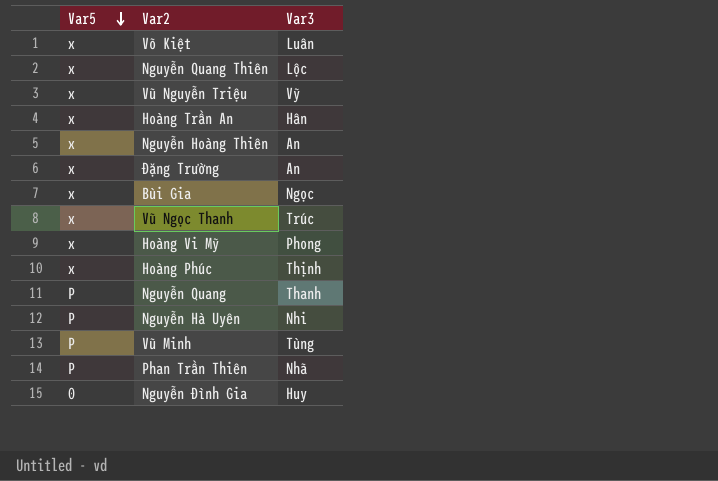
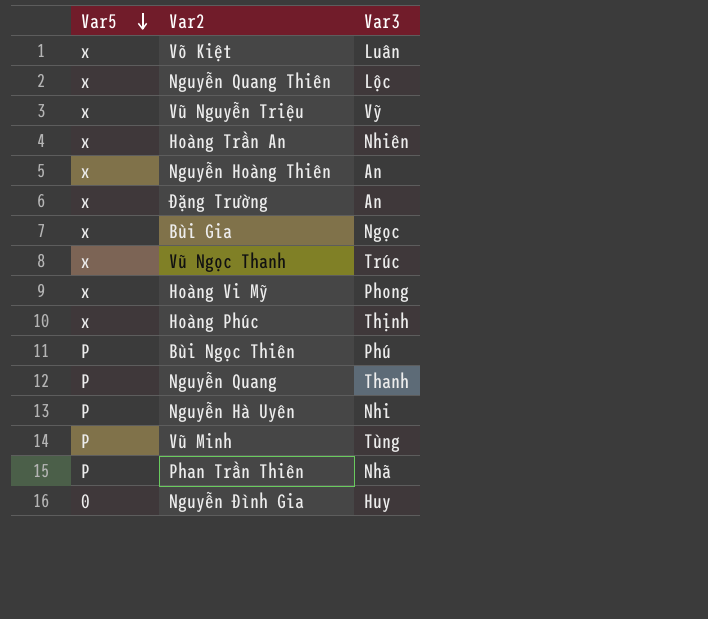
Hoàng Trần An | Var3: Hân -> Nhiên
row Bùi Ngọc Thiên: none -> P | Phú

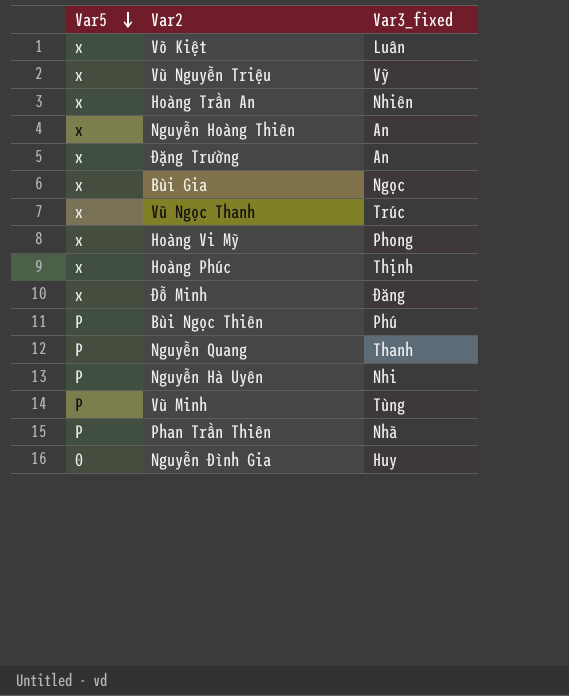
column name: Var3 -> Var3_fixed
row Nguyễn Quang Thiên: x | Lộc -> none
row Đỗ Minh: none -> x | Đăng

